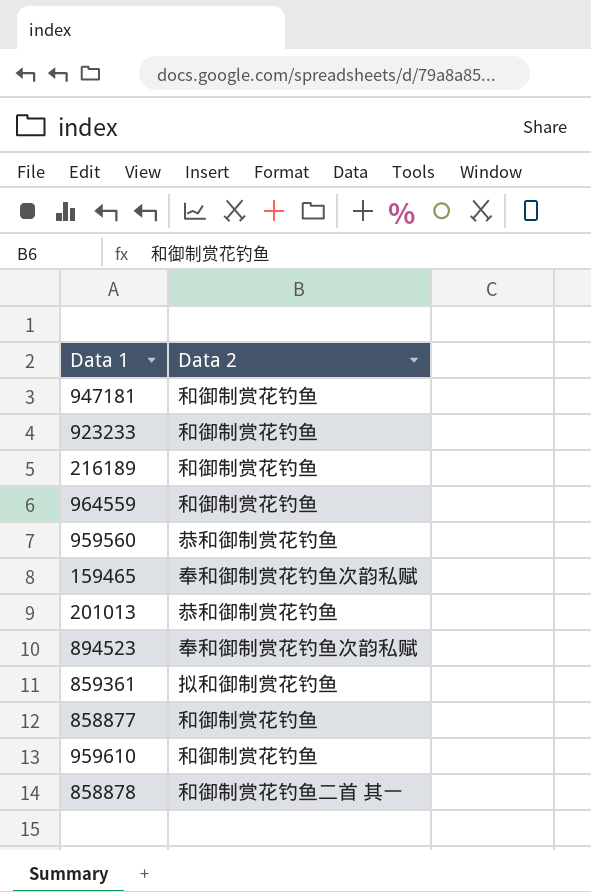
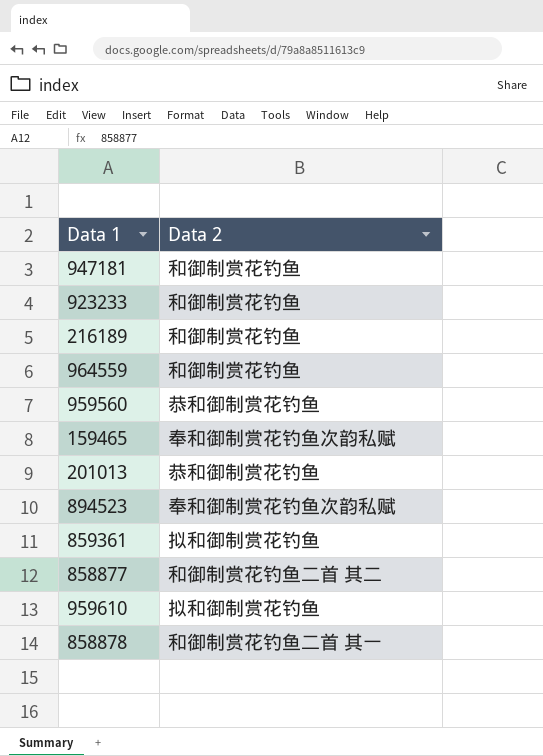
858877 | Data 2: 和御制赏花钓鱼 -> 和御制赏花钓鱼二首 其二
959610 | Data 2: 和御制赏花钓鱼 -> 拟和御制赏花钓鱼

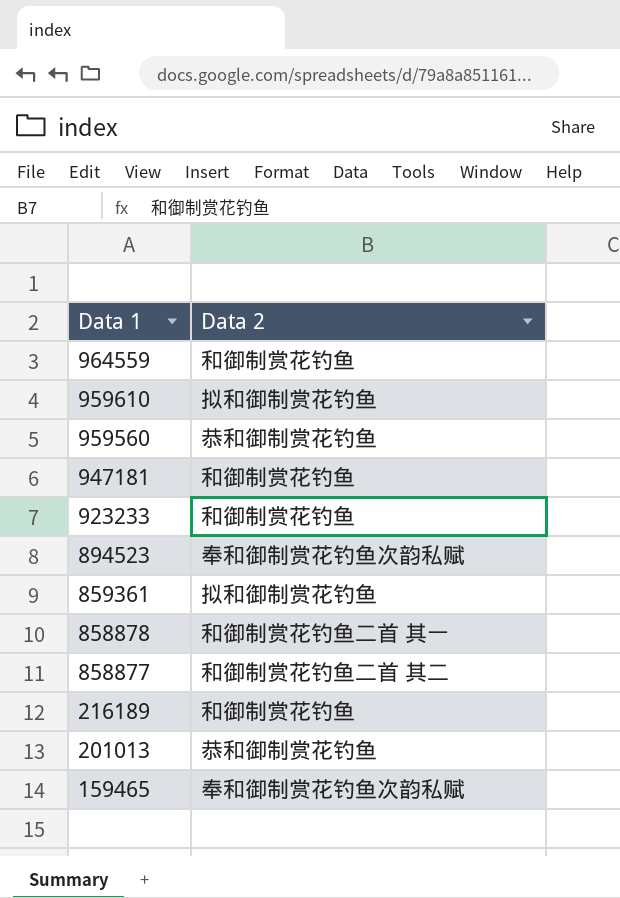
row order: none -> Data 1 descending

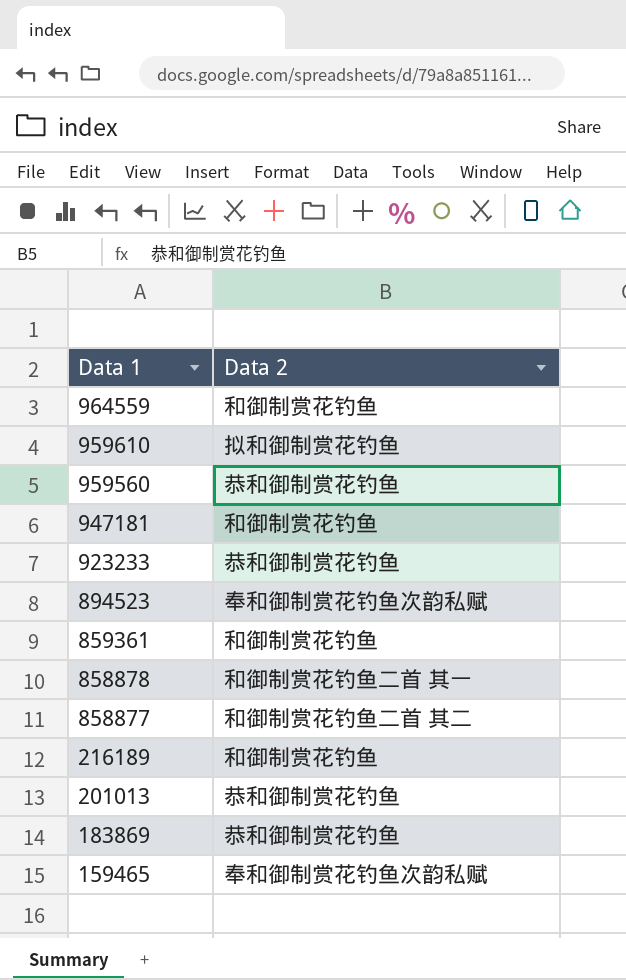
923233 | Data 2: 和御制赏花钓鱼 -> 恭和御制赏花钓鱼
859361 | Data 2: 拟和御制赏花钓鱼 -> 和御制赏花钓鱼
row 183869: none -> 恭和御制赏花钓鱼

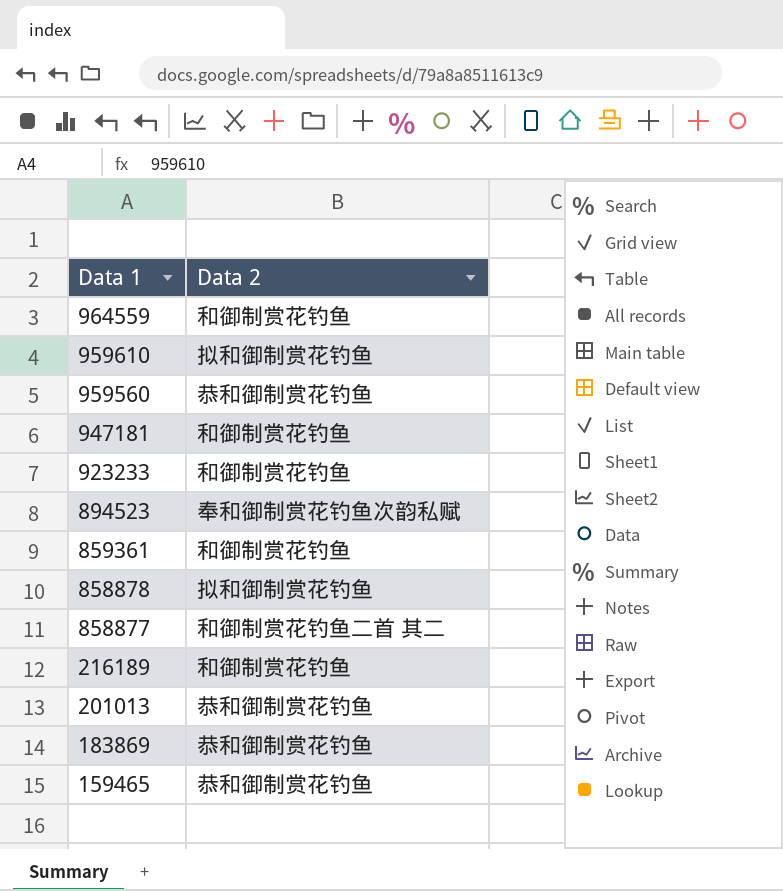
923233 | Data 2: 恭和御制赏花钓鱼 -> 和御制赏花钓鱼
858878 | Data 2: 和御制赏花钓鱼二首 其一 -> 拟和御制赏花钓鱼
159465 | Data 2: 奉和御制赏花钓鱼次韵私赋 -> 恭和御制赏花钓鱼

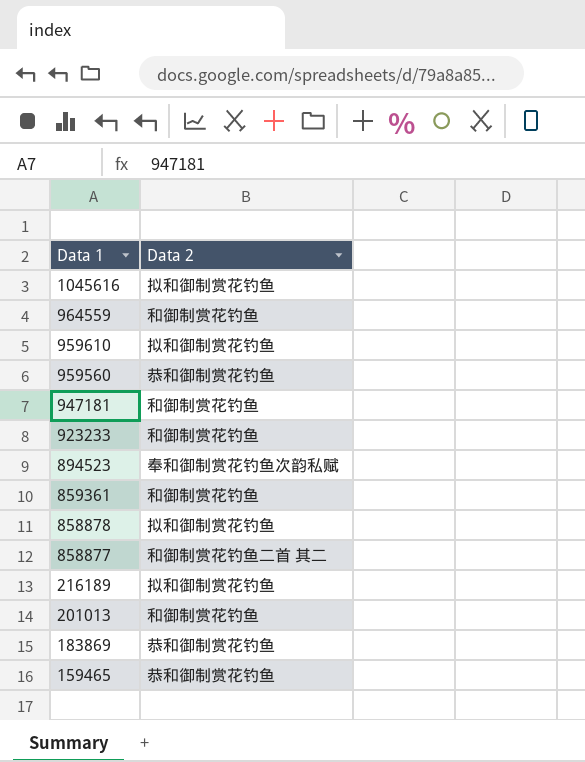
row 1045616: none -> 拟和御制赏花钓鱼
216189 | Data 2: 和御制赏花钓鱼 -> 拟和御制赏花钓鱼
201013 | Data 2: 恭和御制赏花钓鱼 -> 和御制赏花钓鱼

